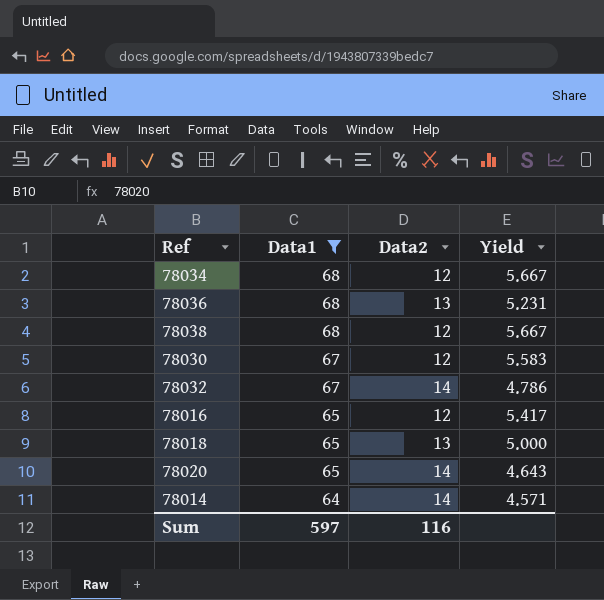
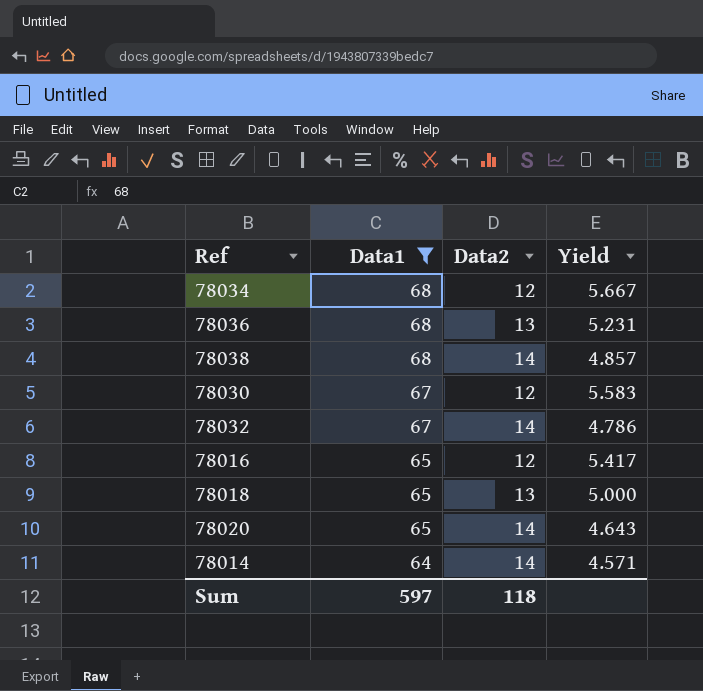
78038 | Data2: 12 -> 14
78038 | Yield: 5.667 -> 4.857
Sum | Data2: 116 -> 118

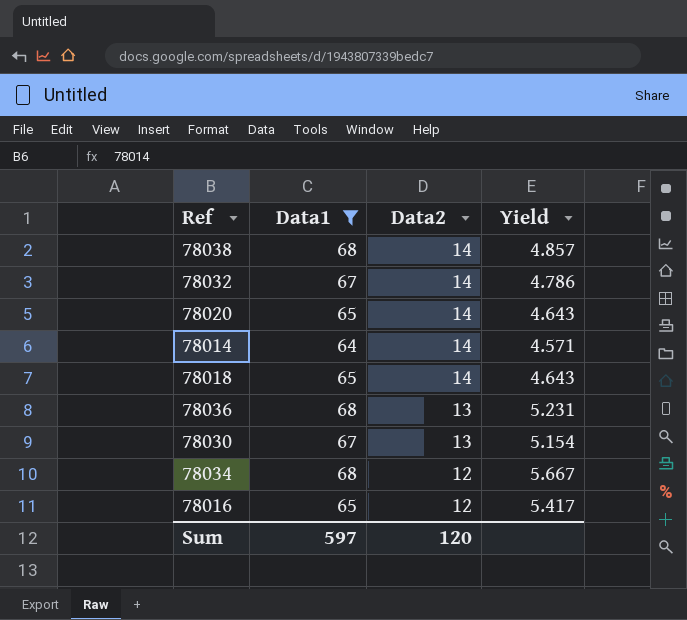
row order: Data1 descending -> Data2 descending
78018 | Data2: 13 -> 14
78018 | Yield: 5.000 -> 4.643
78030 | Data2: 12 -> 13
78030 | Yield: 5.583 -> 5.154
Sum | Data2: 118 -> 120

